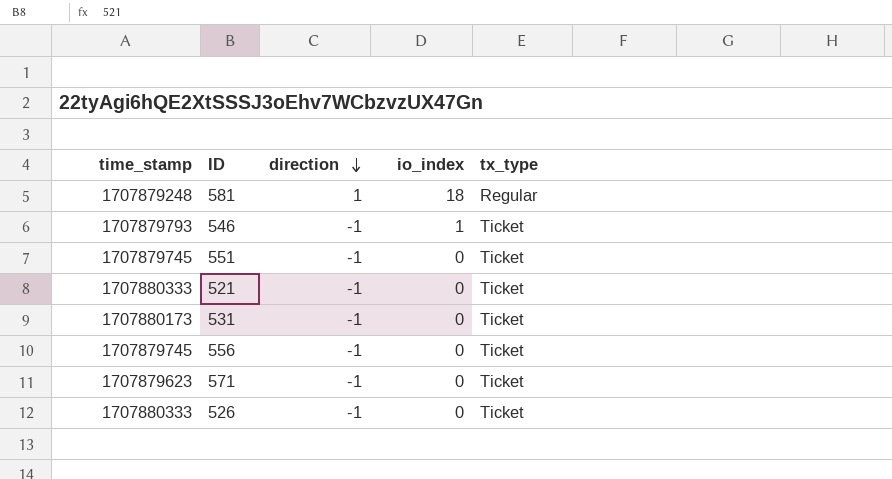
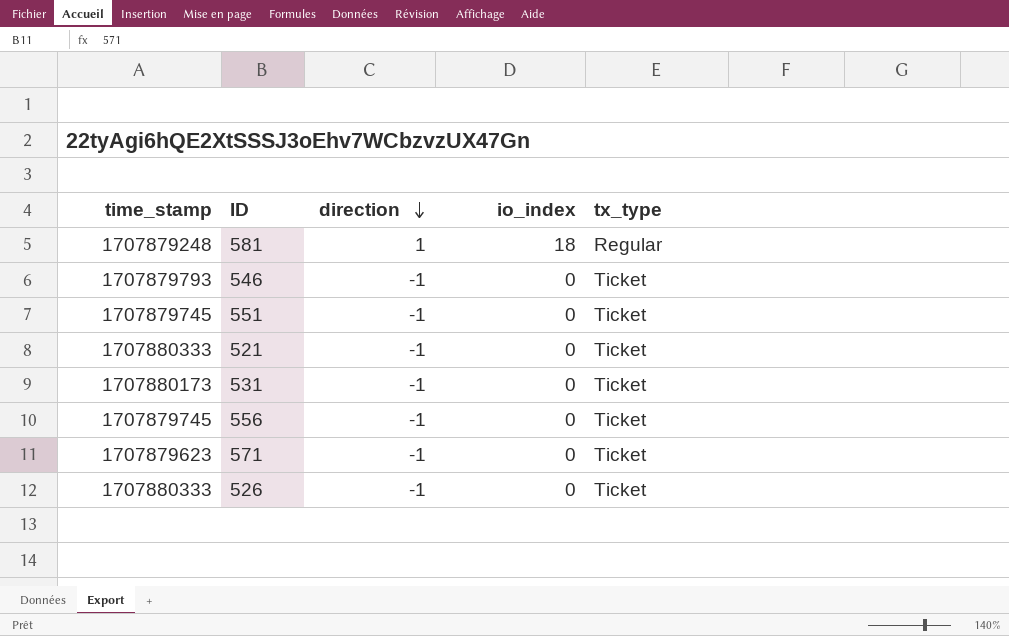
546 | io_index: 1 -> 0

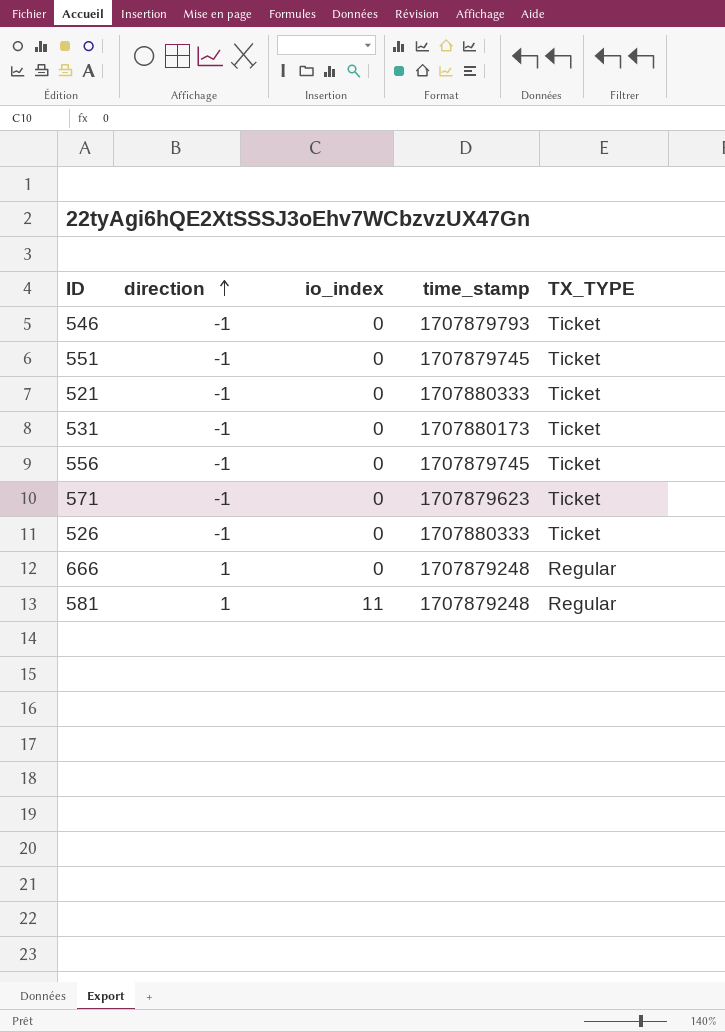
row order: direction descending -> direction ascending
column time_stamp | position: 1 -> 4
column name: tx_type -> TX_TYPE
row 666: none -> 1 | 0 | 1707879248 | Regular
581 | io_index: 18 -> 11

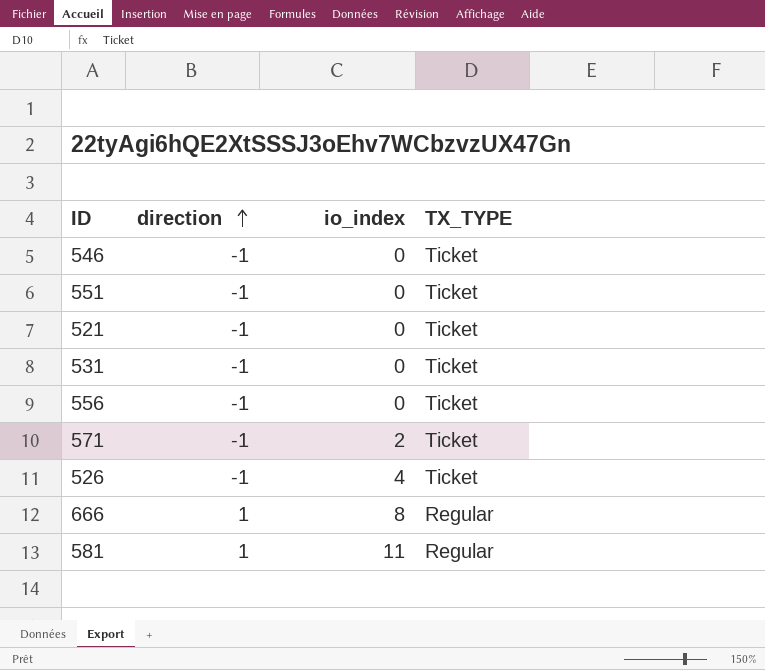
column time_stamp | position: 4 -> none
571 | io_index: 0 -> 2
526 | io_index: 0 -> 4
666 | io_index: 0 -> 8

